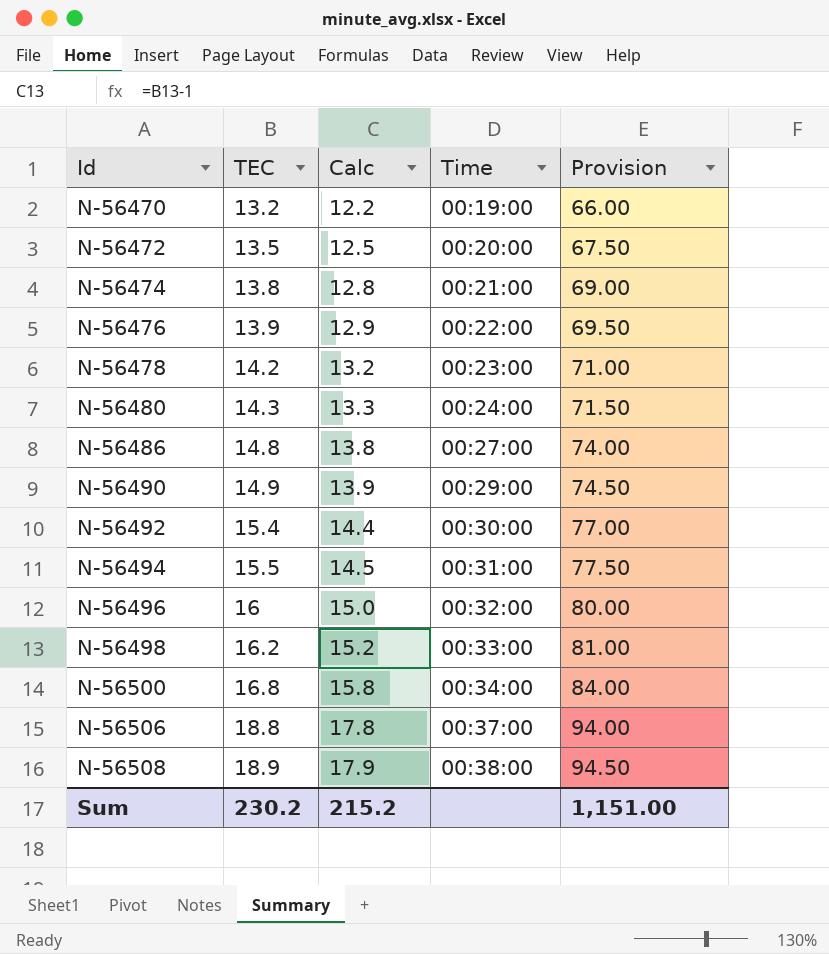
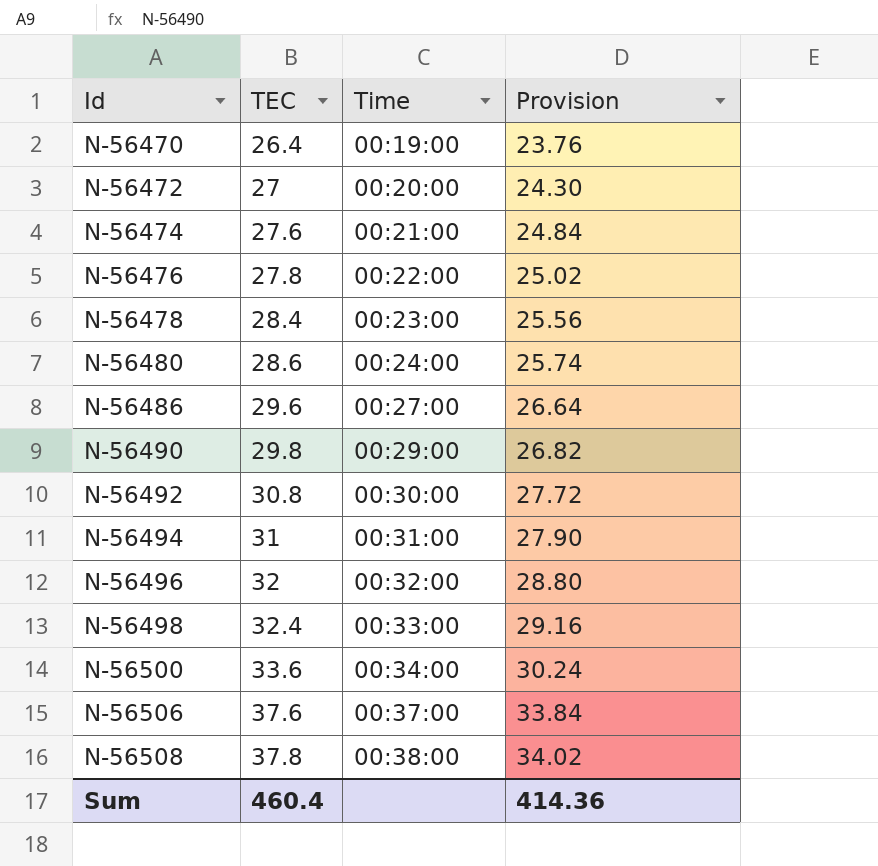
column Calc | formula: [TEC] - 1 -> none
column Provision | formula: [TEC] * 5 -> [TEC] * 0.9
N-56470 | TEC: 13.2 -> 26.4
N-56472 | TEC: 13.5 -> 27
N-56474 | TEC: 13.8 -> 27.6
N-56476 | TEC: 13.9 -> 27.8
N-56478 | TEC: 14.2 -> 28.4
N-56480 | TEC: 14.3 -> 28.6
N-56486 | TEC: 14.8 -> 29.6
N-56490 | TEC: 14.9 -> 29.8
N-56492 | TEC: 15.4 -> 30.8
N-56494 | TEC: 15.5 -> 31
N-56496 | TEC: 16 -> 32
N-56498 | TEC: 16.2 -> 32.4
N-56500 | TEC: 16.8 -> 33.6
N-56506 | TEC: 18.8 -> 37.6
N-56508 | TEC: 18.9 -> 37.8
Sum | TEC: 230.2 -> 460.4
Sum | Provision: 1,151.00 -> 414.36

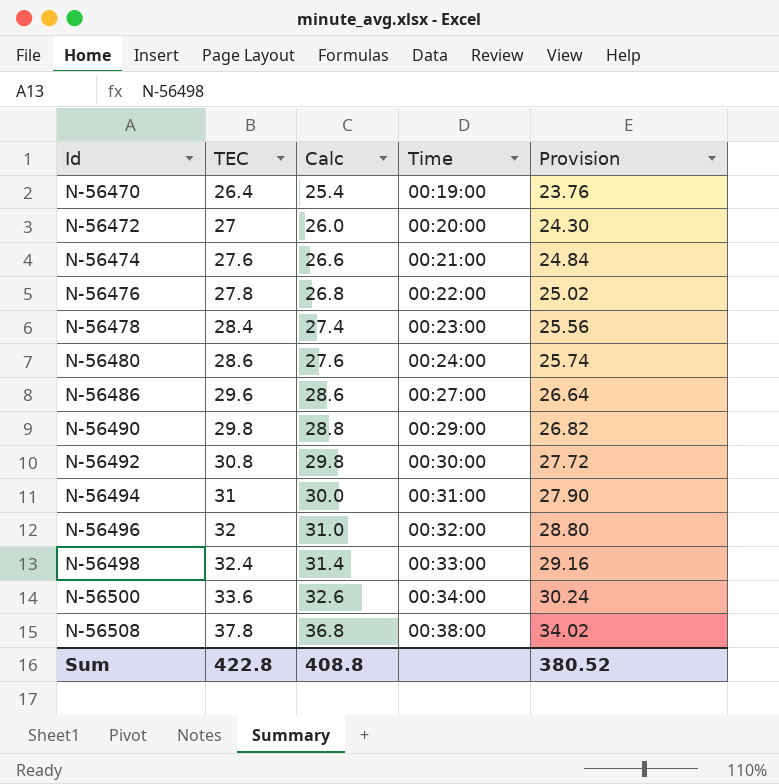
column Calc | formula: none -> [TEC] - 1
row N-56506: 37.6 | 00:37:00 | 33.84 -> none
Sum | TEC: 460.4 -> 422.8
Sum | Provision: 414.36 -> 380.52

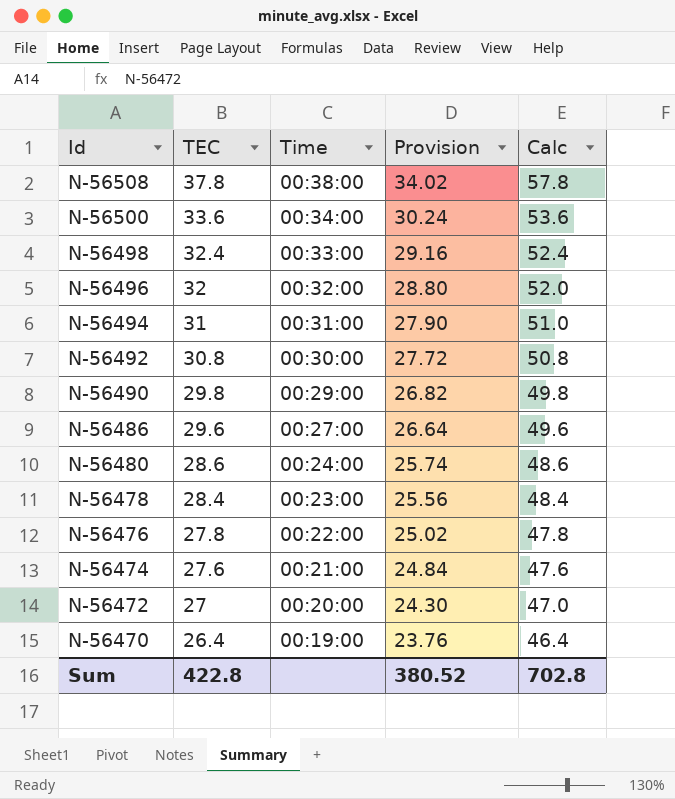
row order: Id ascending -> Id descending
column Calc | formula: [TEC] - 1 -> [TEC] + 20
column Calc | position: 3 -> 5
Sum | Calc: 408.8 -> 702.8

